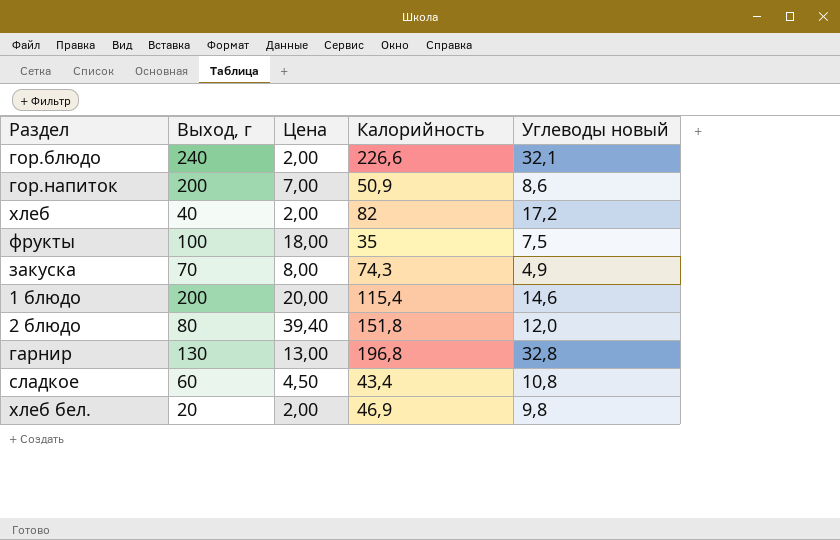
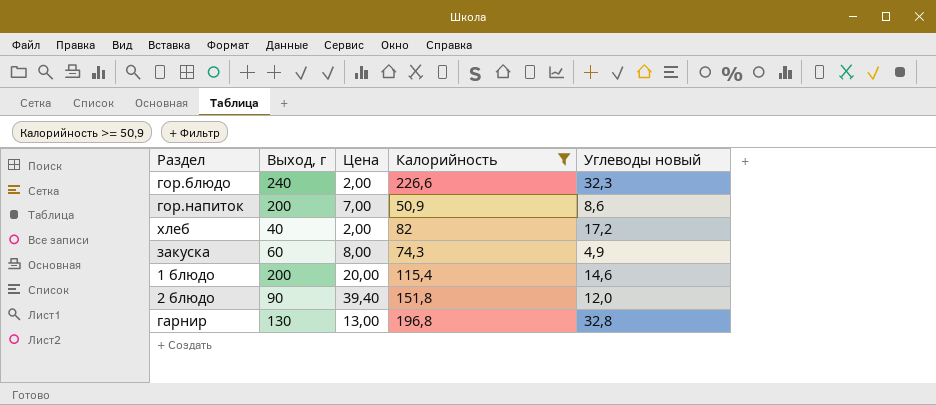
filter: none -> Калорийность >= 50,9
гор.блюдо | Углеводы новый: 32,1 -> 32,3
закуска | Выход, г: 70 -> 60
2 блюдо | Выход, г: 80 -> 90

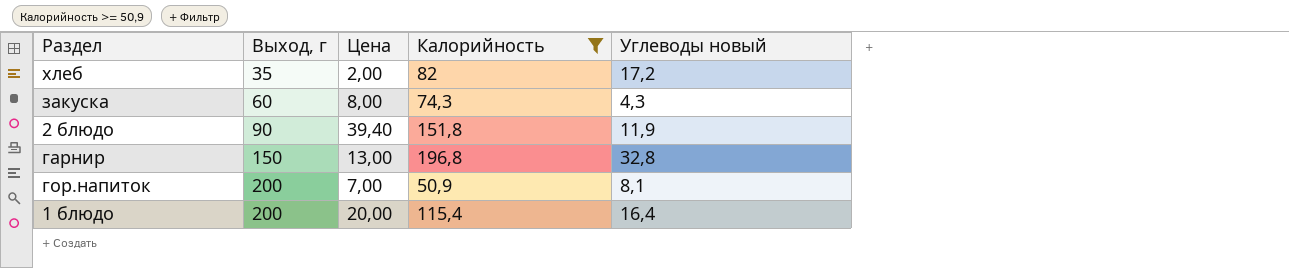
row order: none -> Выход, г ascending
row гор.блюдо: 240 | 2,00 | 226,6 | 32,3 -> none
хлеб | Выход, г: 40 -> 35
закуска | Углеводы новый: 4,9 -> 4,3
2 блюдо | Углеводы новый: 12,0 -> 11,9
гарнир | Выход, г: 130 -> 150
гор.напиток | Углеводы новый: 8,6 -> 8,1
1 блюдо | Углеводы новый: 14,6 -> 16,4

